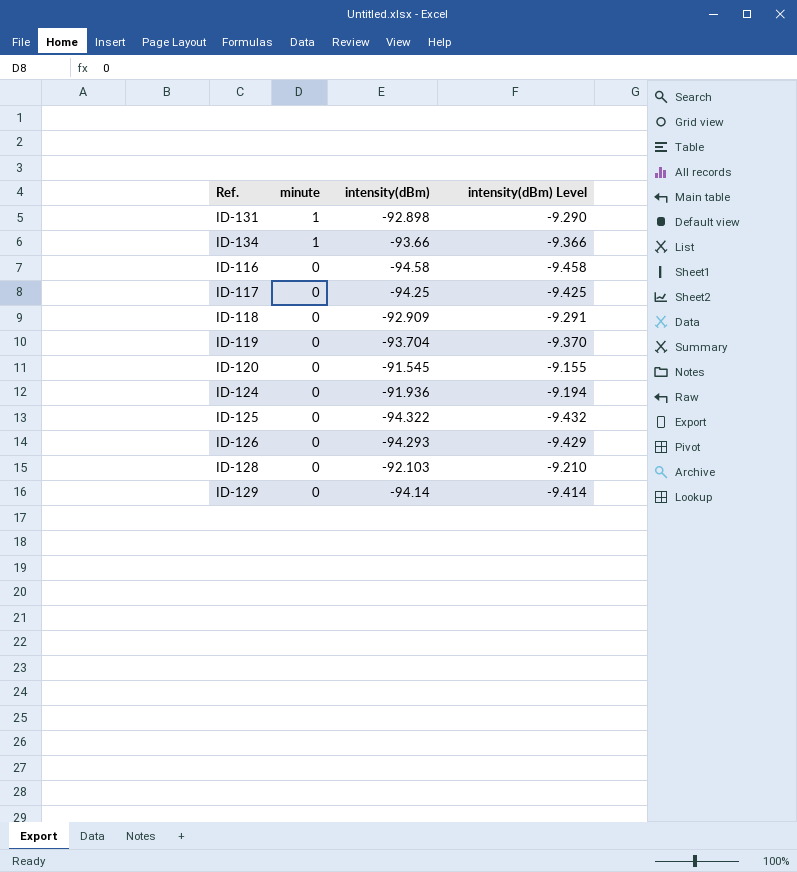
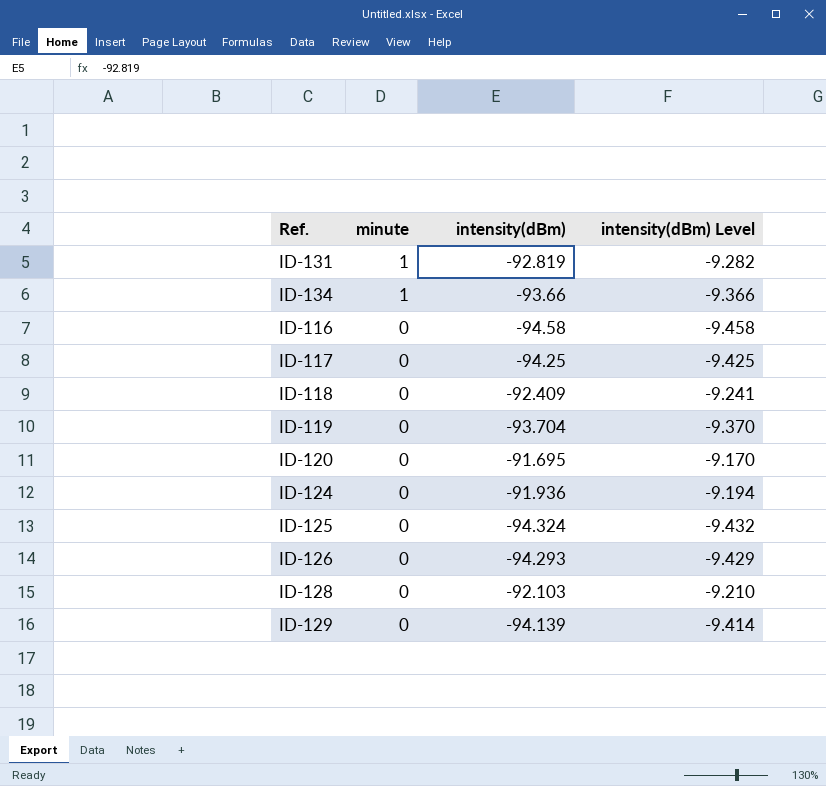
ID-131 | intensity(dBm): -92.898 -> -92.819
ID-131 | intensity(dBm) Level: -9.290 -> -9.282
ID-118 | intensity(dBm): -92.909 -> -92.409
ID-118 | intensity(dBm) Level: -9.291 -> -9.241
ID-120 | intensity(dBm): -91.545 -> -91.695
ID-120 | intensity(dBm) Level: -9.155 -> -9.170
ID-125 | intensity(dBm): -94.322 -> -94.324
ID-129 | intensity(dBm): -94.14 -> -94.139

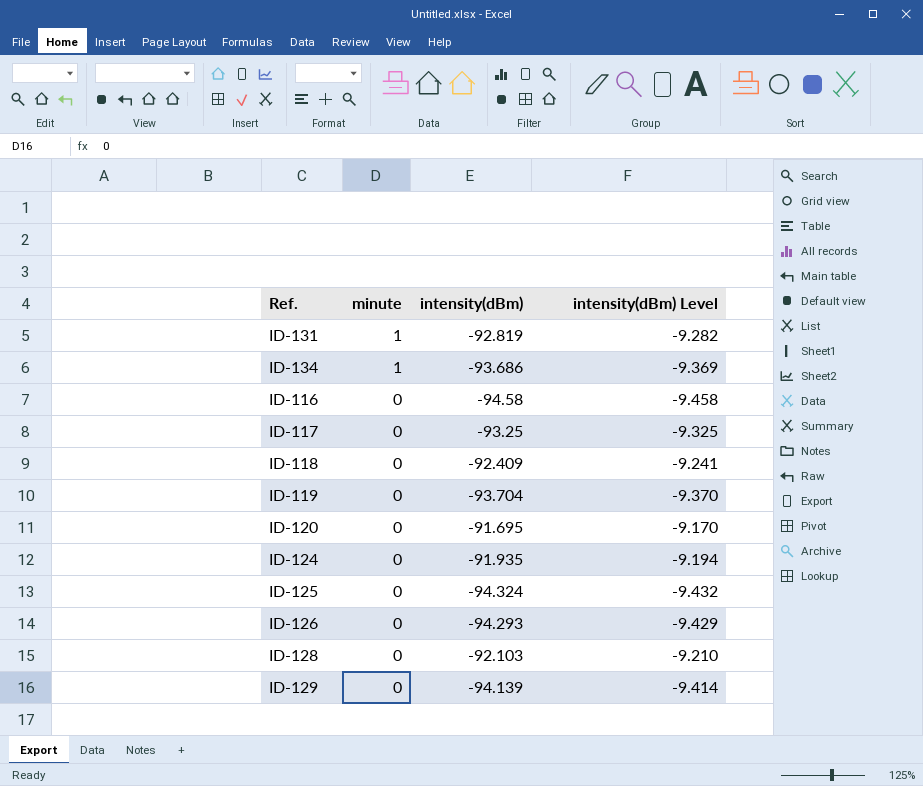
ID-134 | intensity(dBm): -93.66 -> -93.686
ID-134 | intensity(dBm) Level: -9.366 -> -9.369
ID-117 | intensity(dBm): -94.25 -> -93.25
ID-117 | intensity(dBm) Level: -9.425 -> -9.325
ID-124 | intensity(dBm): -91.936 -> -91.935

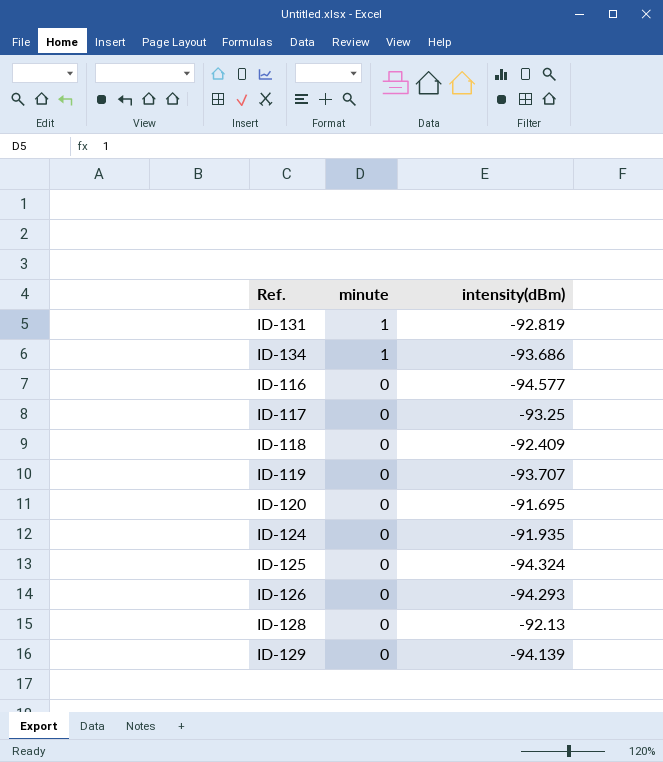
column intensity(dBm) Level | formula: [intensity(dBm)] * 0.1 -> none
ID-116 | intensity(dBm): -94.58 -> -94.577
ID-119 | intensity(dBm): -93.704 -> -93.707
ID-128 | intensity(dBm): -92.103 -> -92.13

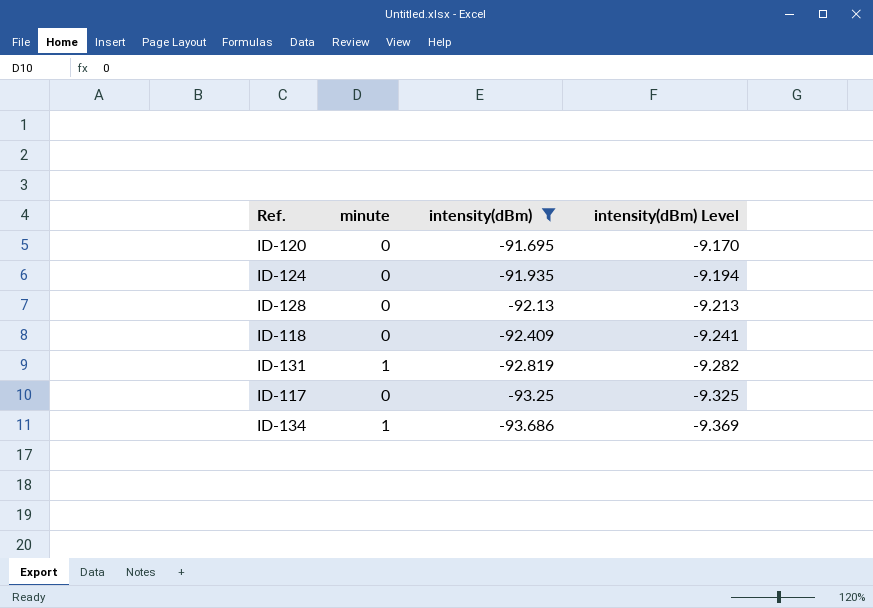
filter: none -> intensity(dBm) >= -93.686
row order: minute descending -> intensity(dBm) descending
column intensity(dBm) Level | formula: none -> [intensity(dBm)] * 0.1

